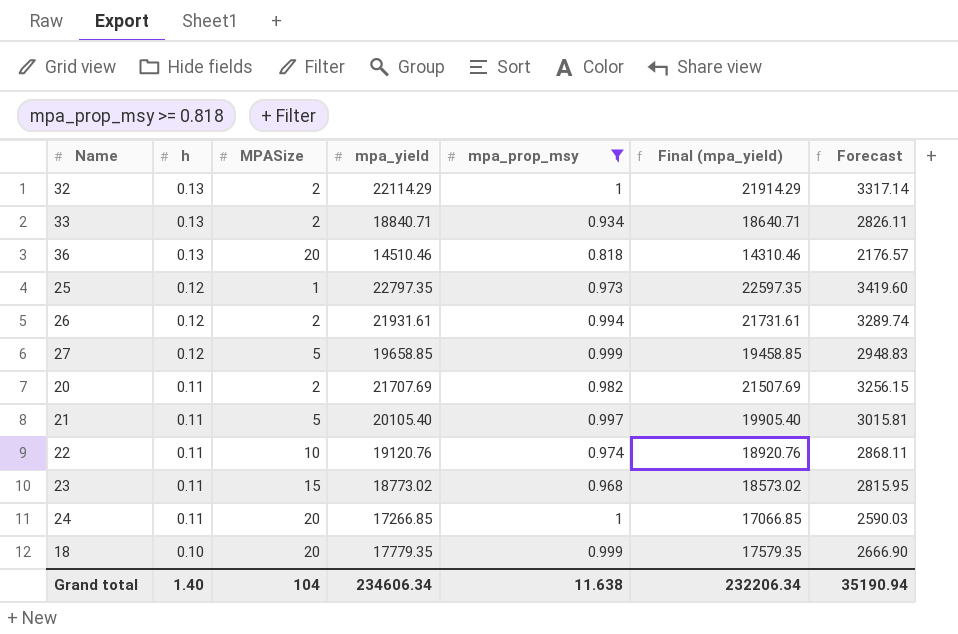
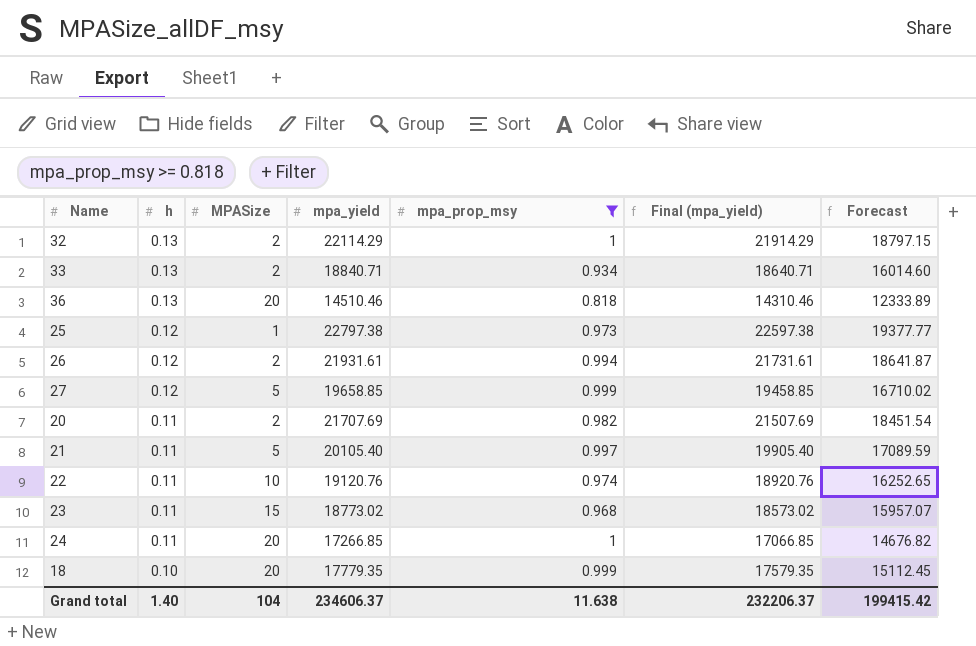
column Forecast | formula: [mpa_yield] * 0.15 -> [mpa_yield] * 0.85
25 | mpa_yield: 22797.35 -> 22797.38
25 | Final (mpa_yield): 22597.35 -> 22597.38
Grand total | mpa_yield: 234606.34 -> 234606.37
Grand total | Final (mpa_yield): 232206.34 -> 232206.37
Grand total | Forecast: 35190.94 -> 199415.42

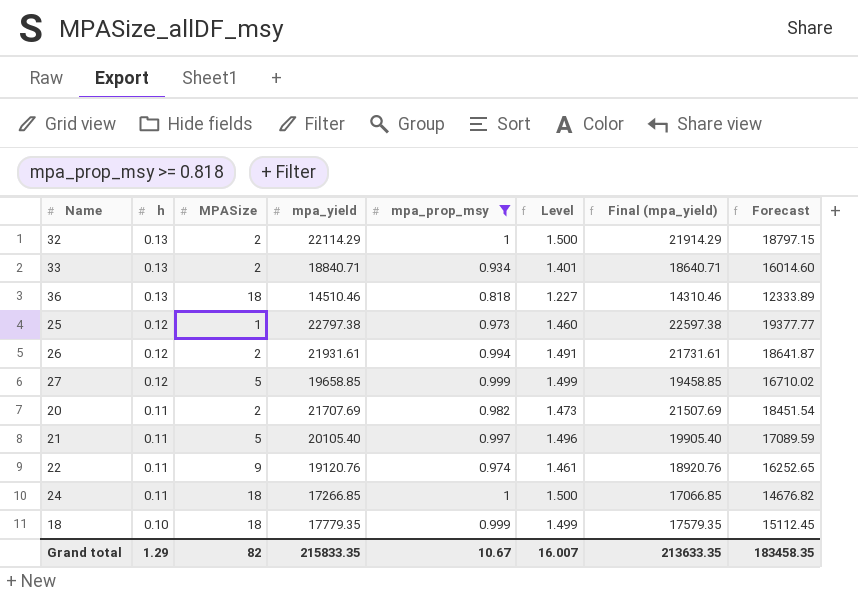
column Level | formula: none -> [mpa_prop_msy] * 1.5
row 23: 0.11 | 15 | 18773.02 | 0.968 | 18573.02 | 15957.07 -> none
36 | MPASize: 20 -> 18
22 | MPASize: 10 -> 9
24 | MPASize: 20 -> 18
18 | MPASize: 20 -> 18
Grand total | h: 1.40 -> 1.29
Grand total | MPASize: 104 -> 82
Grand total | mpa_yield: 234606.37 -> 215833.35
Grand total | mpa_prop_msy: 11.638 -> 10.67
Grand total | Final (mpa_yield): 232206.37 -> 213633.35
Grand total | Forecast: 199415.42 -> 183458.35

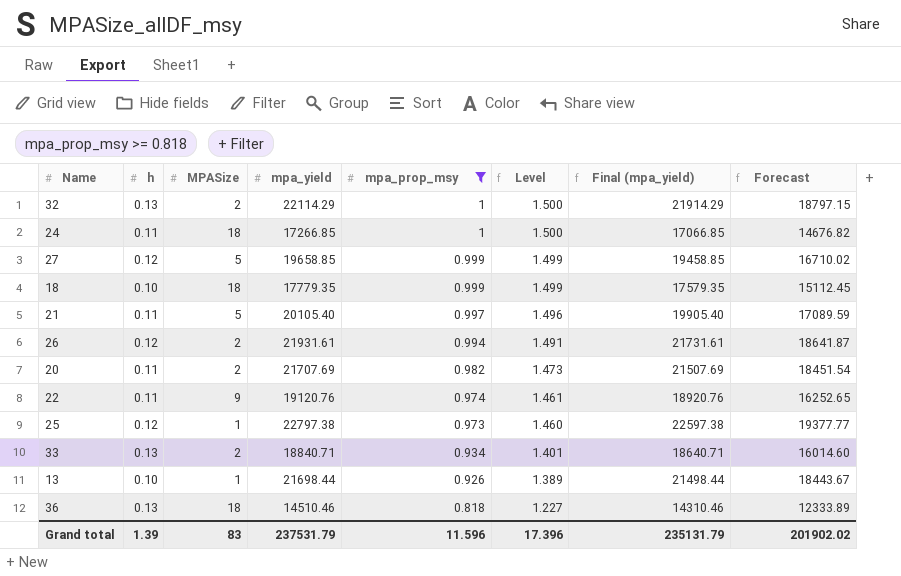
row order: h descending -> mpa_prop_msy descending
row 13: none -> 0.10 | 1 | 21698.44 | 0.926 | 1.389 | 21498.44 | 18443.67
Grand total | h: 1.29 -> 1.39
Grand total | MPASize: 82 -> 83
Grand total | mpa_yield: 215833.35 -> 237531.79
Grand total | mpa_prop_msy: 10.67 -> 11.596
Grand total | Level: 16.007 -> 17.396
Grand total | Final (mpa_yield): 213633.35 -> 235131.79
Grand total | Forecast: 183458.35 -> 201902.02

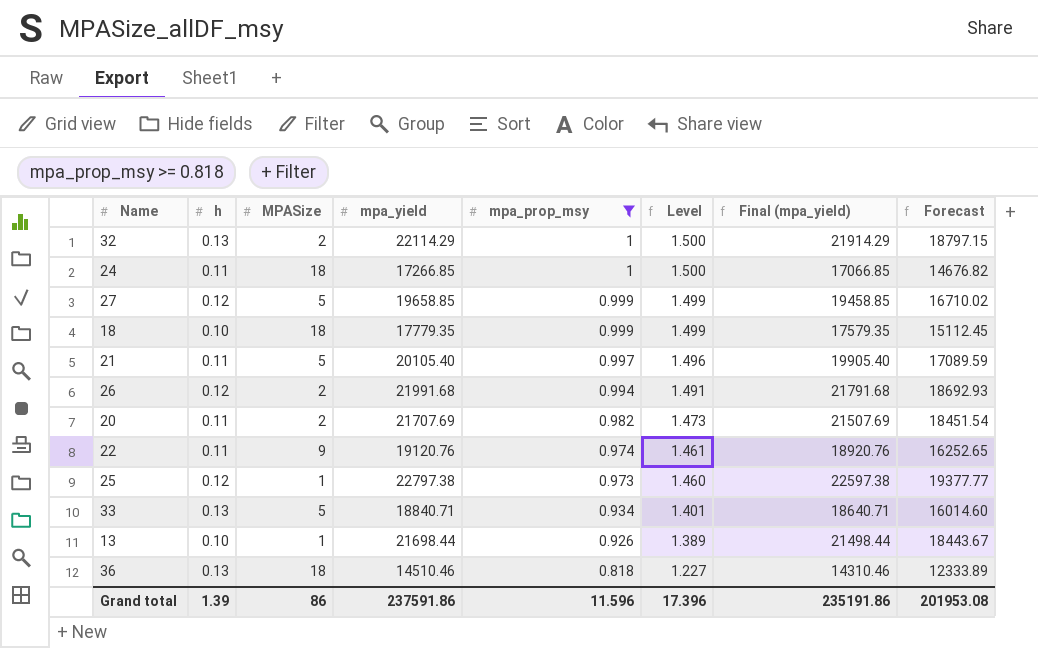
26 | mpa_yield: 21931.61 -> 21991.68
26 | Final (mpa_yield): 21731.61 -> 21791.68
26 | Forecast: 18641.87 -> 18692.93
33 | MPASize: 2 -> 5
Grand total | MPASize: 83 -> 86
Grand total | mpa_yield: 237531.79 -> 237591.86
Grand total | Final (mpa_yield): 235131.79 -> 235191.86
Grand total | Forecast: 201902.02 -> 201953.08

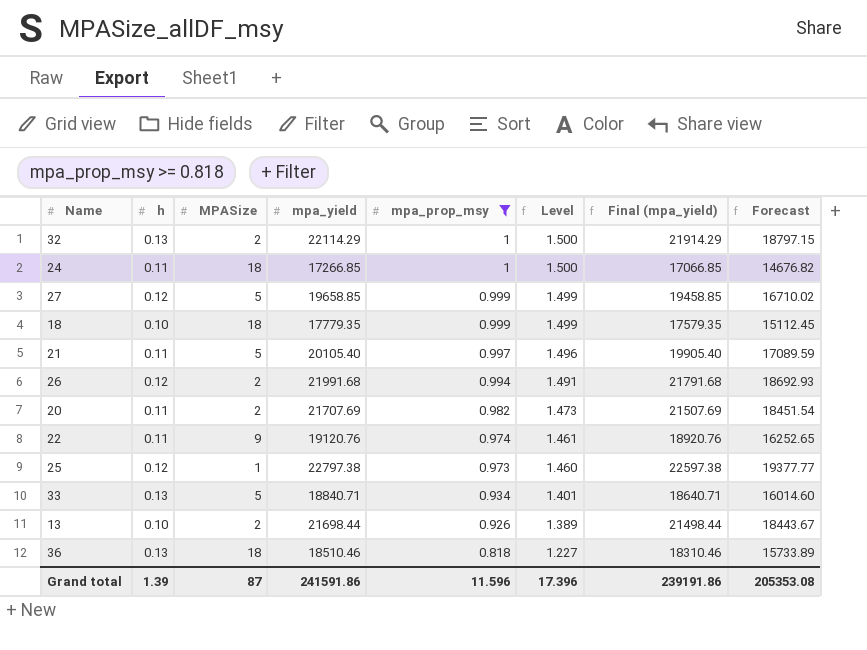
13 | MPASize: 1 -> 2
36 | mpa_yield: 14510.46 -> 18510.46
36 | Final (mpa_yield): 14310.46 -> 18310.46
36 | Forecast: 12333.89 -> 15733.89
Grand total | MPASize: 86 -> 87
Grand total | mpa_yield: 237591.86 -> 241591.86
Grand total | Final (mpa_yield): 235191.86 -> 239191.86
Grand total | Forecast: 201953.08 -> 205353.08

